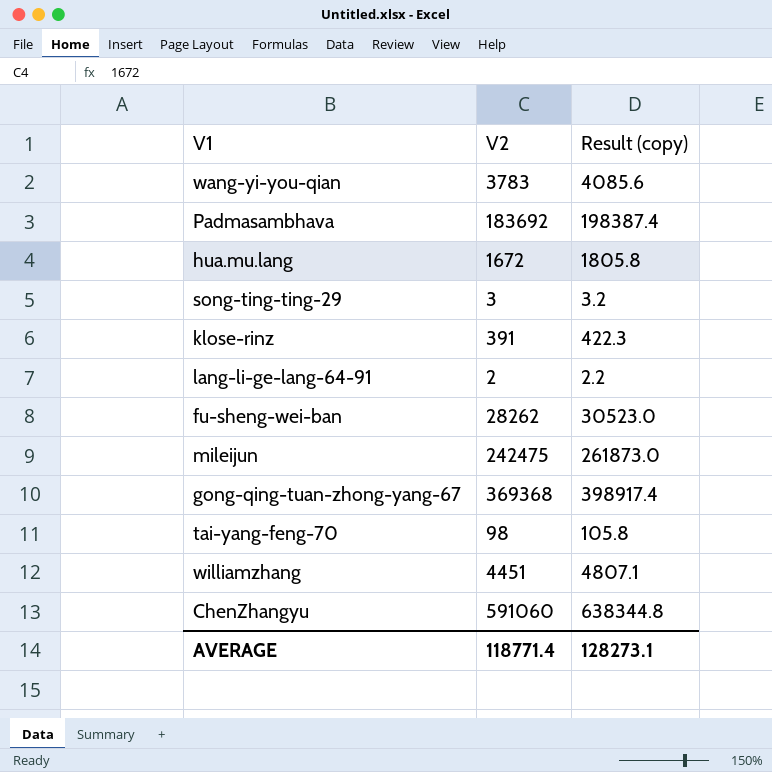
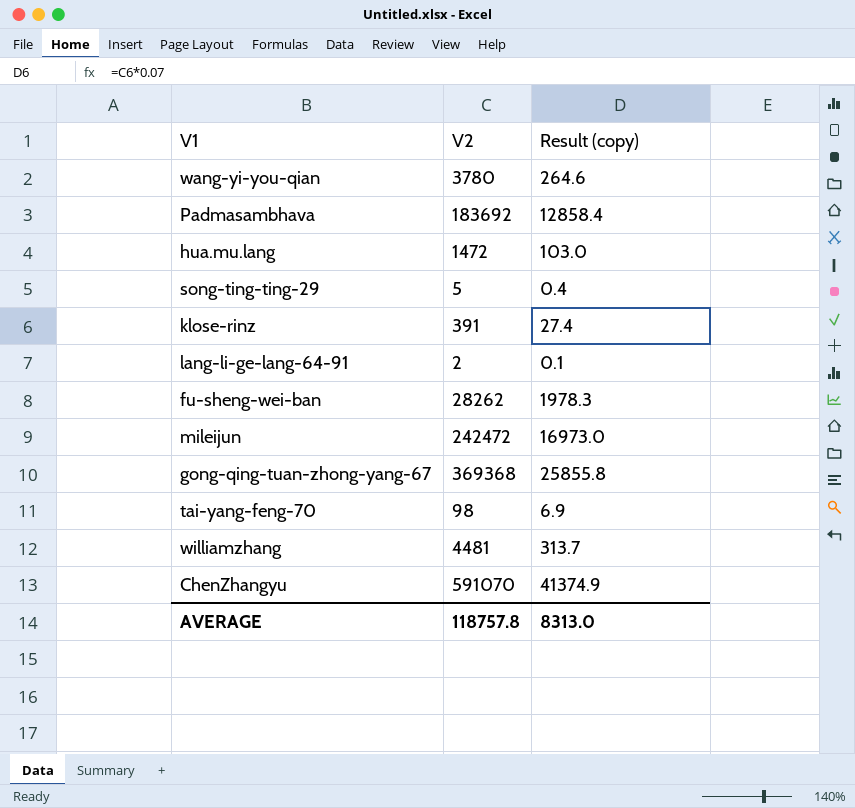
column Result (copy) | formula: [V2] * 1.08 -> [V2] * 0.07
wang-yi-you-qian | V2: 3783 -> 3780
hua.mu.lang | V2: 1672 -> 1472
song-ting-ting-29 | V2: 3 -> 5
mileijun | V2: 242475 -> 242472
williamzhang | V2: 4451 -> 4481
ChenZhangyu | V2: 591060 -> 591070
AVERAGE | V2: 118771.4 -> 118757.8
AVERAGE | Result (copy): 128273.1 -> 8313.0

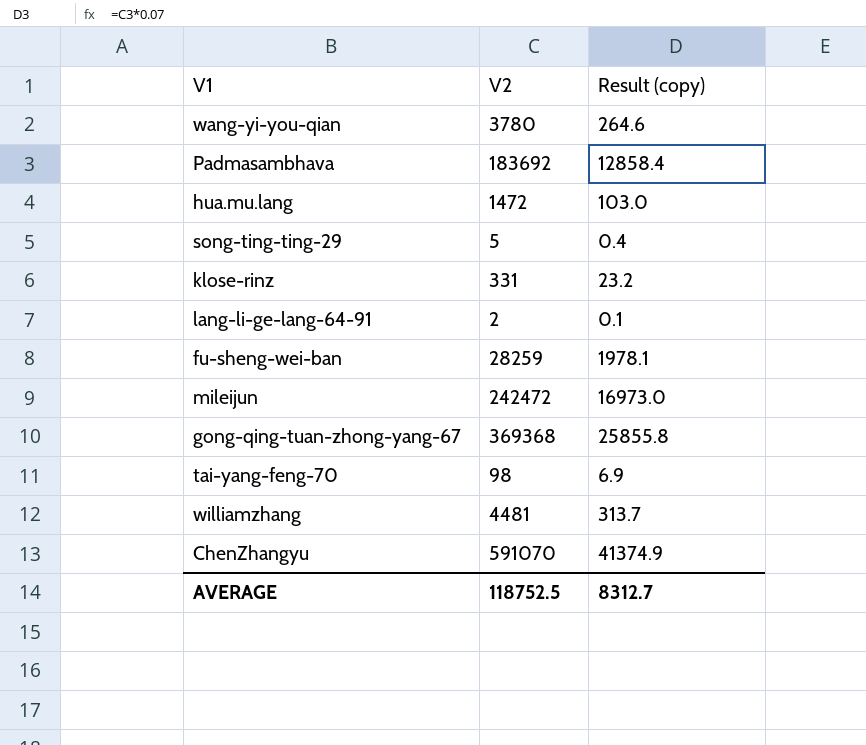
klose-rinz | V2: 391 -> 331
klose-rinz | Result (copy): 27.4 -> 23.2
fu-sheng-wei-ban | V2: 28262 -> 28259
fu-sheng-wei-ban | Result (copy): 1978.3 -> 1978.1
AVERAGE | V2: 118757.8 -> 118752.5
AVERAGE | Result (copy): 8313.0 -> 8312.7

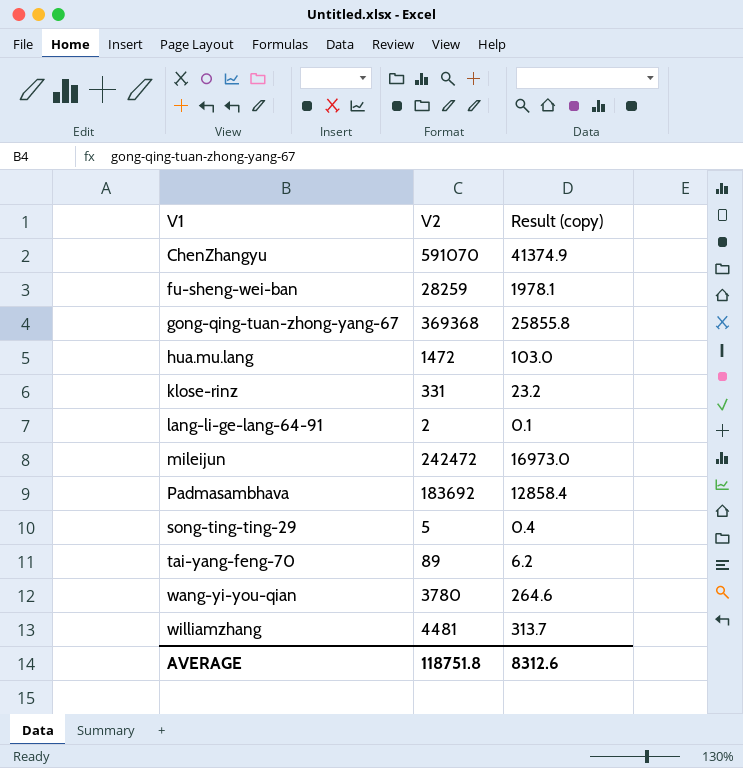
row order: none -> V1 ascending
tai-yang-feng-70 | V2: 98 -> 89
tai-yang-feng-70 | Result (copy): 6.9 -> 6.2
AVERAGE | V2: 118752.5 -> 118751.8
AVERAGE | Result (copy): 8312.7 -> 8312.6

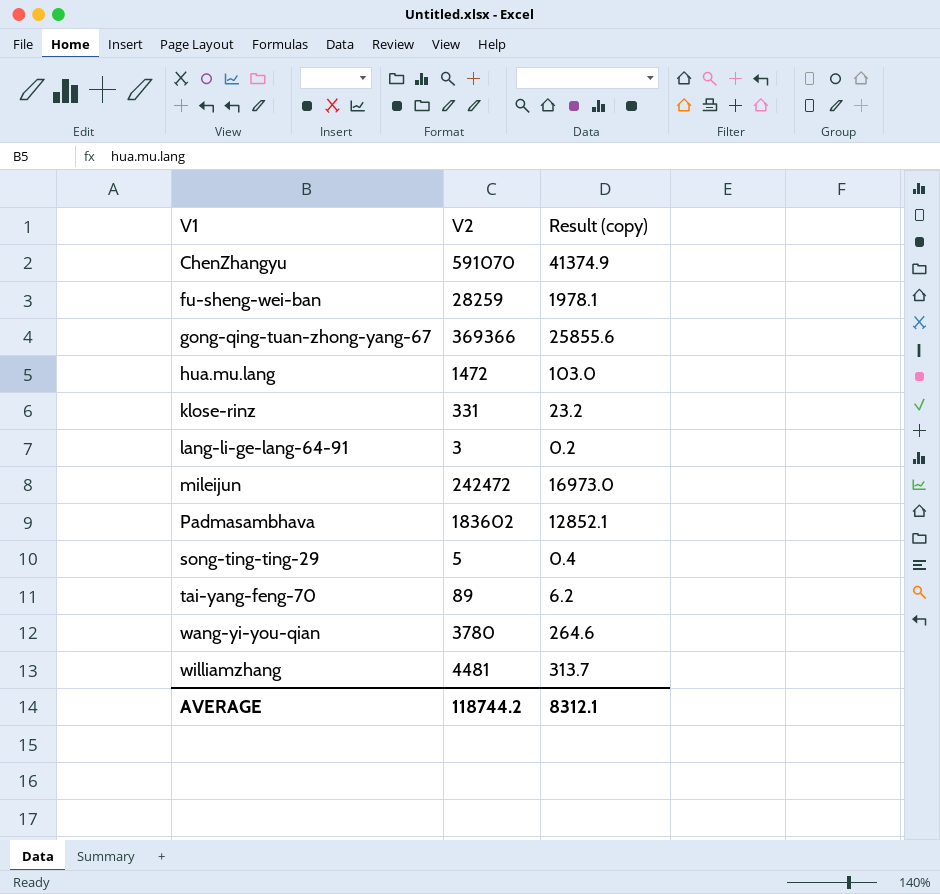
gong-qing-tuan-zhong-yang-67 | V2: 369368 -> 369366
gong-qing-tuan-zhong-yang-67 | Result (copy): 25855.8 -> 25855.6
lang-li-ge-lang-64-91 | V2: 2 -> 3
lang-li-ge-lang-64-91 | Result (copy): 0.1 -> 0.2
Padmasambhava | V2: 183692 -> 183602
Padmasambhava | Result (copy): 12858.4 -> 12852.1
AVERAGE | V2: 118751.8 -> 118744.2
AVERAGE | Result (copy): 8312.6 -> 8312.1

